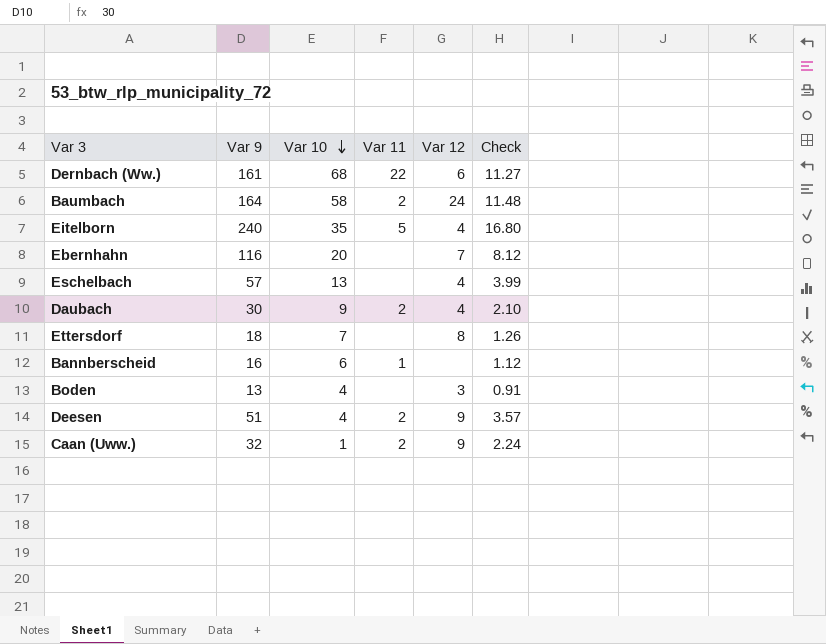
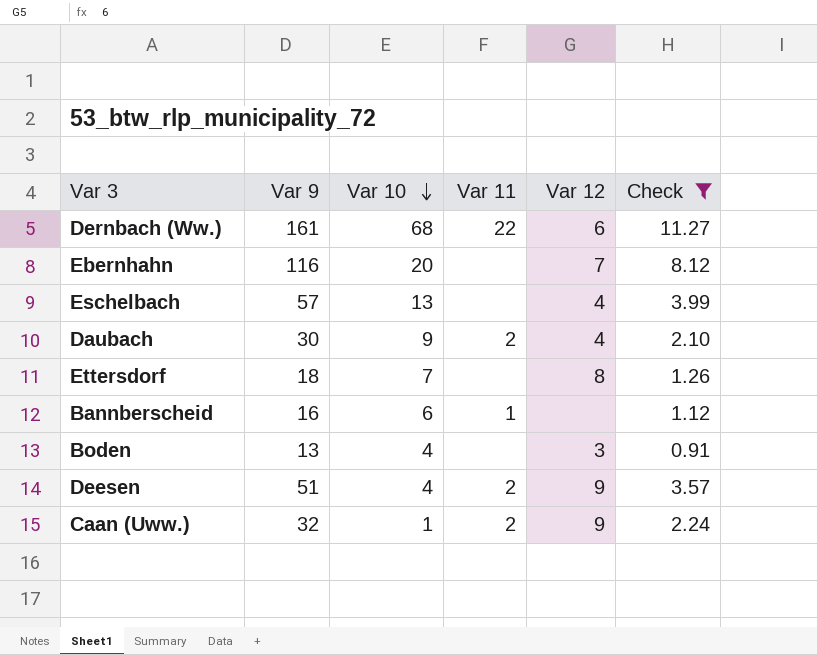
filter: none -> Check <= 11.27

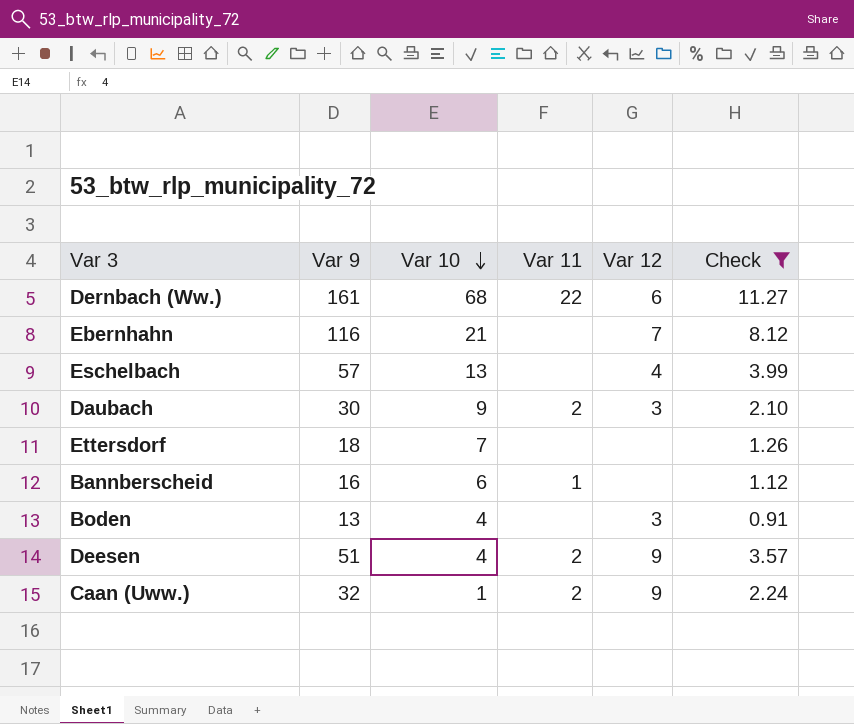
Ebernhahn | Var 10: 20 -> 21
Daubach | Var 12: 4 -> 3
Ettersdorf | Var 12: 8 -> none

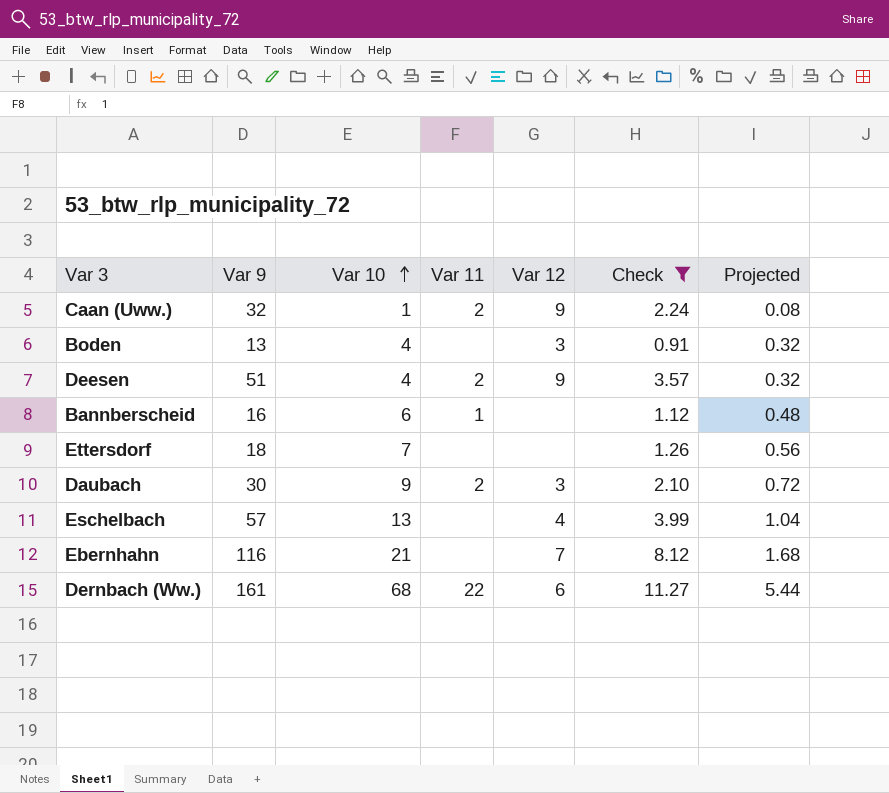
row order: Var 10 descending -> Var 10 ascending
column Projected | formula: none -> [Var 10] * 0.08

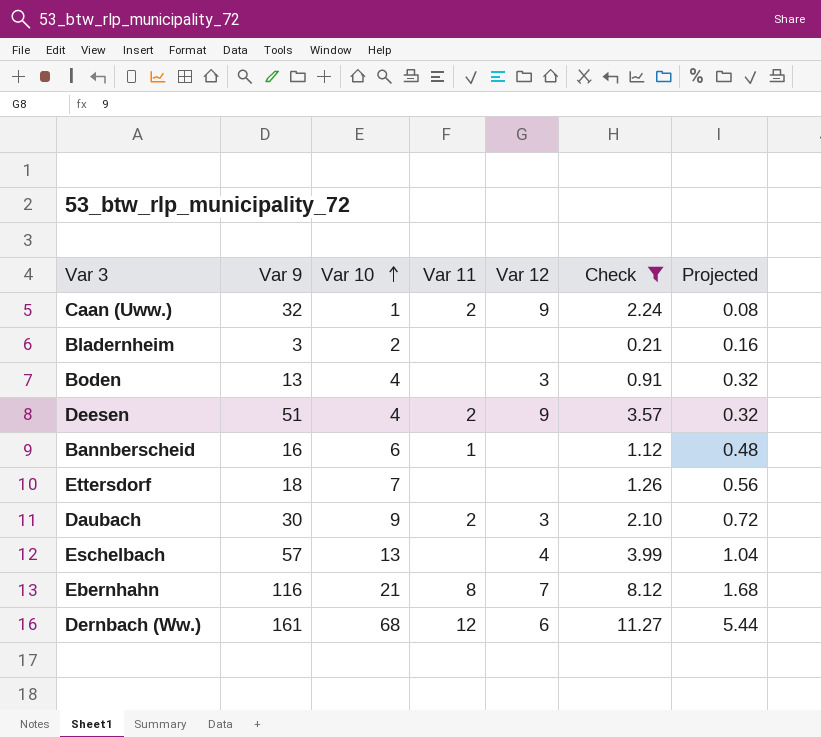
row Bladernheim: none -> 3 | 2 | none | none | 0.21 | 0.16
Ebernhahn | Var 11: none -> 8
Dernbach (Ww.) | Var 11: 22 -> 12

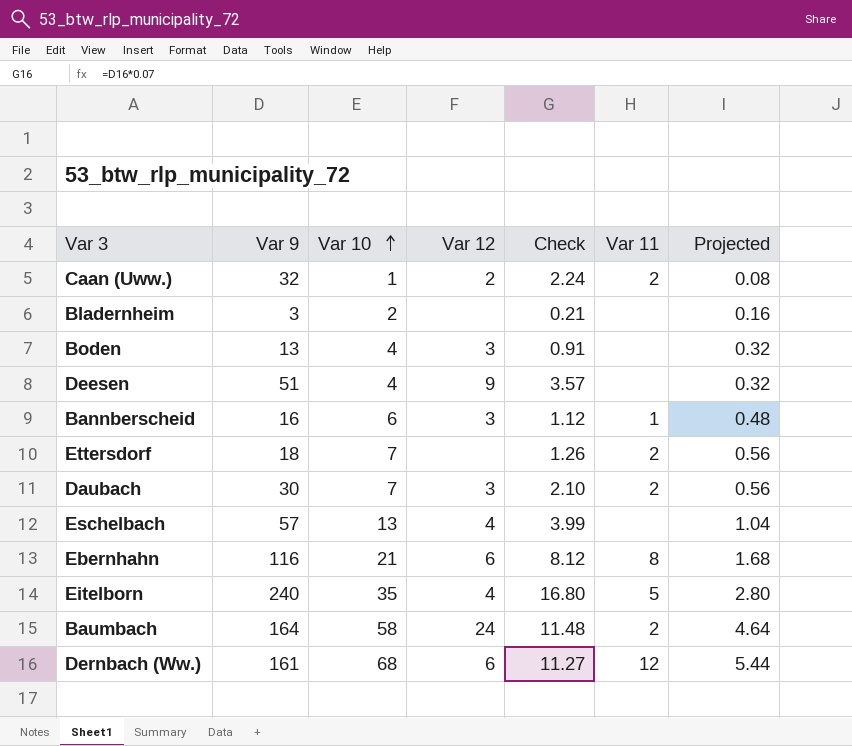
filter: Check <= 11.27 -> none
column Var 11 | position: 4 -> 6
Caan (Uww.) | Var 12: 9 -> 2
Deesen | Var 11: 2 -> none
Bannberscheid | Var 12: none -> 3
Ettersdorf | Var 11: none -> 2
Daubach | Var 10: 9 -> 7
Daubach | Projected: 0.72 -> 0.56
Ebernhahn | Var 12: 7 -> 6

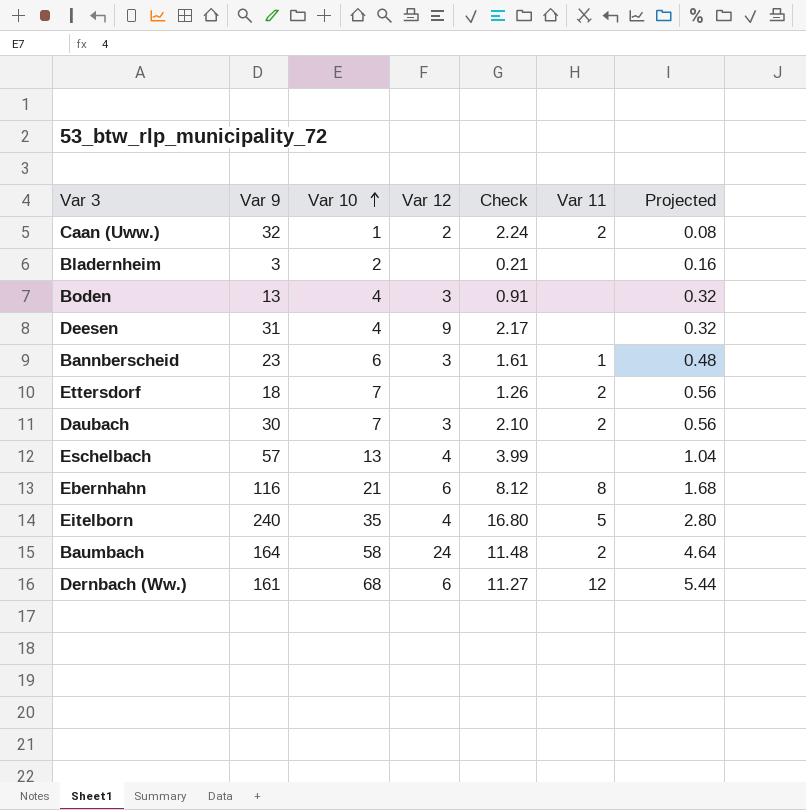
Deesen | Var 9: 51 -> 31
Deesen | Check: 3.57 -> 2.17
Bannberscheid | Var 9: 16 -> 23
Bannberscheid | Check: 1.12 -> 1.61

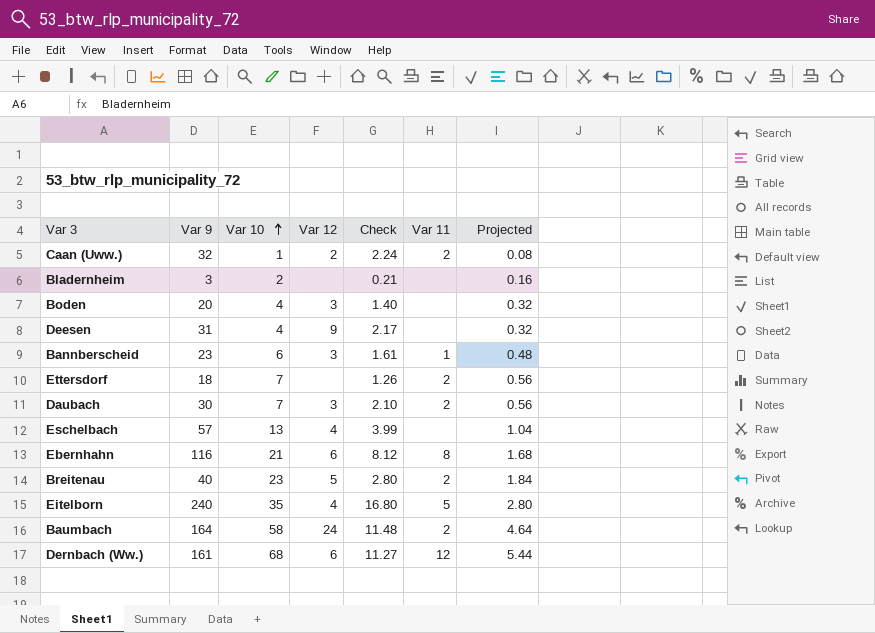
Boden | Var 9: 13 -> 20
Boden | Check: 0.91 -> 1.40
row Breitenau: none -> 40 | 23 | 5 | 2.80 | 2 | 1.84

